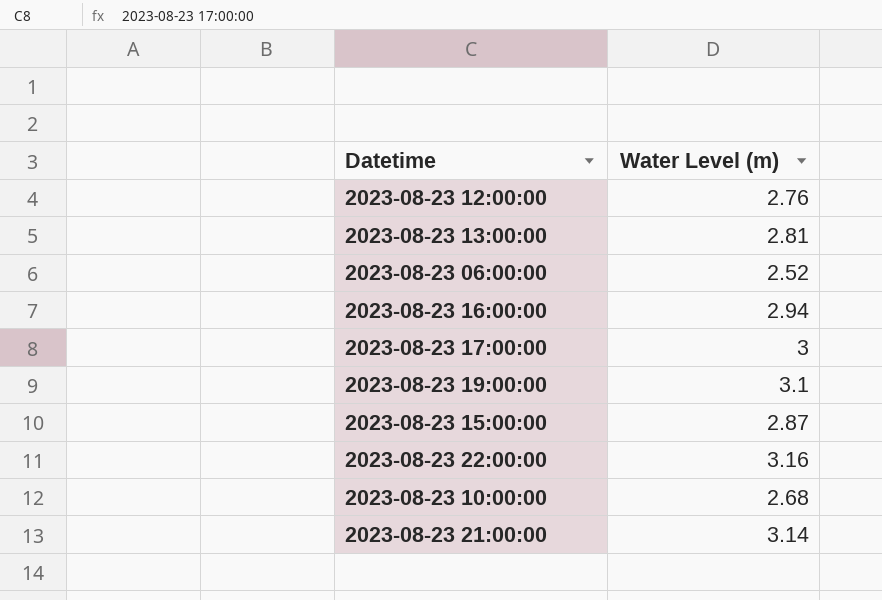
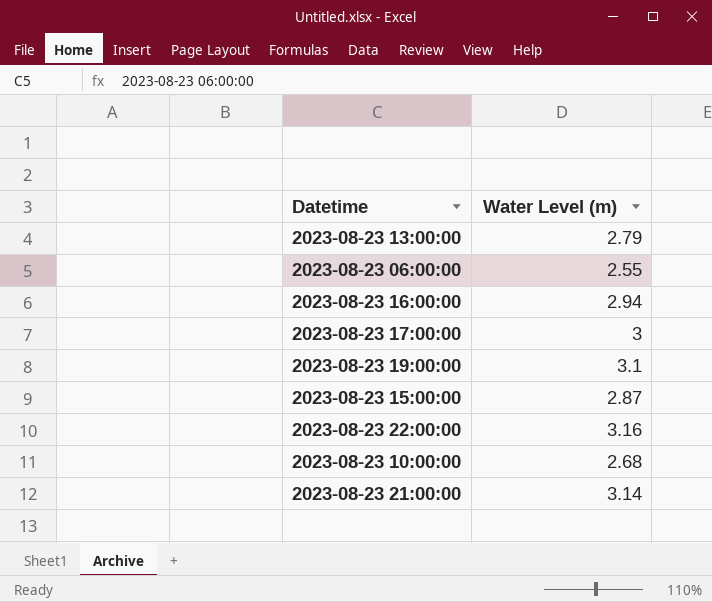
row 2023-08-23 12:00:00: 2.76 -> none
2023-08-23 13:00:00 | Water Level (m): 2.81 -> 2.79
2023-08-23 06:00:00 | Water Level (m): 2.52 -> 2.55

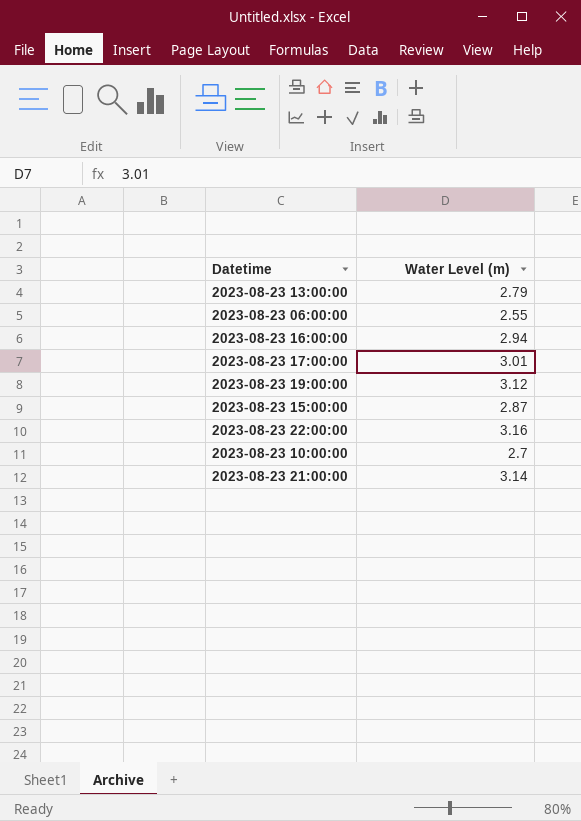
2023-08-23 17:00:00 | Water Level (m): 3 -> 3.01
2023-08-23 19:00:00 | Water Level (m): 3.1 -> 3.12
2023-08-23 10:00:00 | Water Level (m): 2.68 -> 2.7

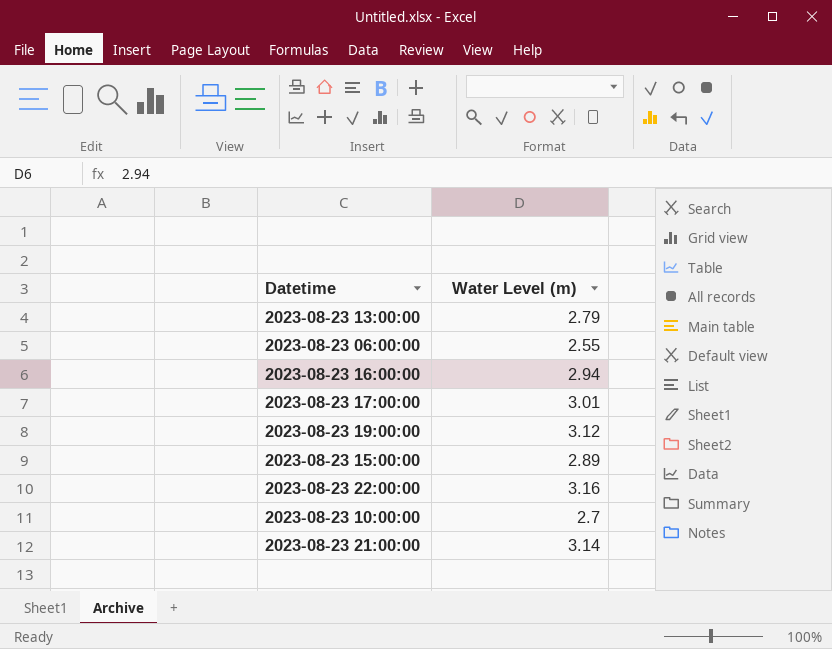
2023-08-23 15:00:00 | Water Level (m): 2.87 -> 2.89

